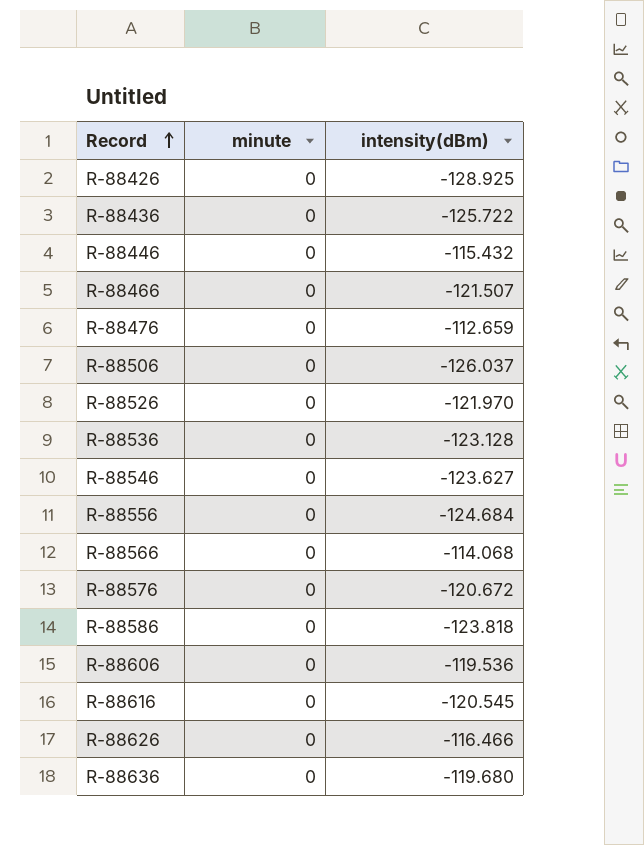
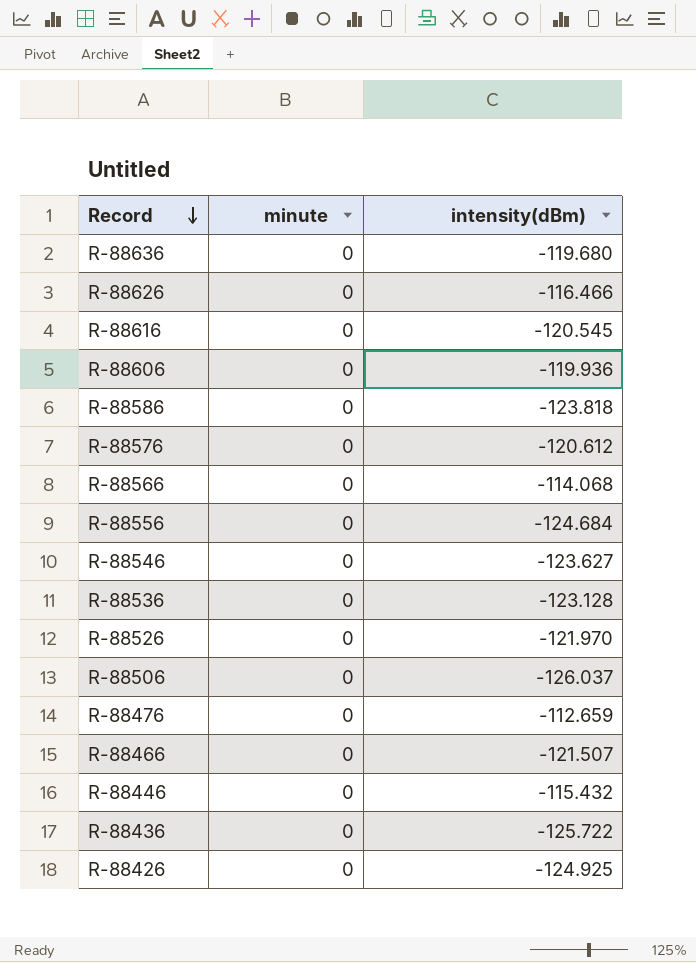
row order: Record ascending -> Record descending
R-88606 | intensity(dBm): -119.536 -> -119.936
R-88576 | intensity(dBm): -120.672 -> -120.612
R-88426 | intensity(dBm): -128.925 -> -124.925

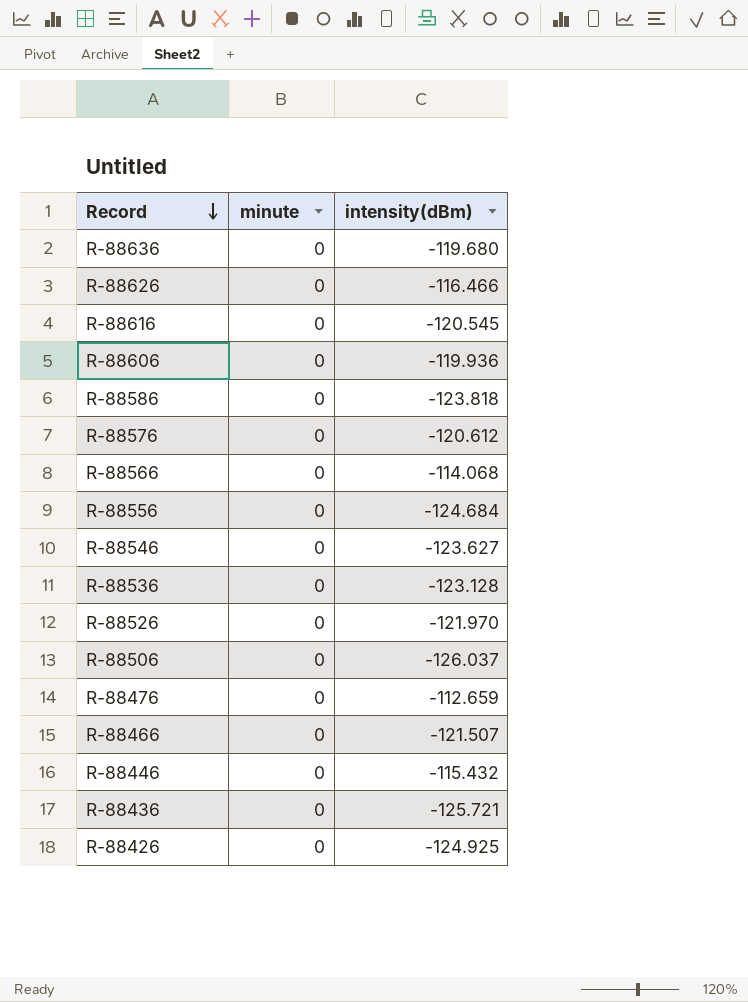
R-88436 | intensity(dBm): -125.722 -> -125.721

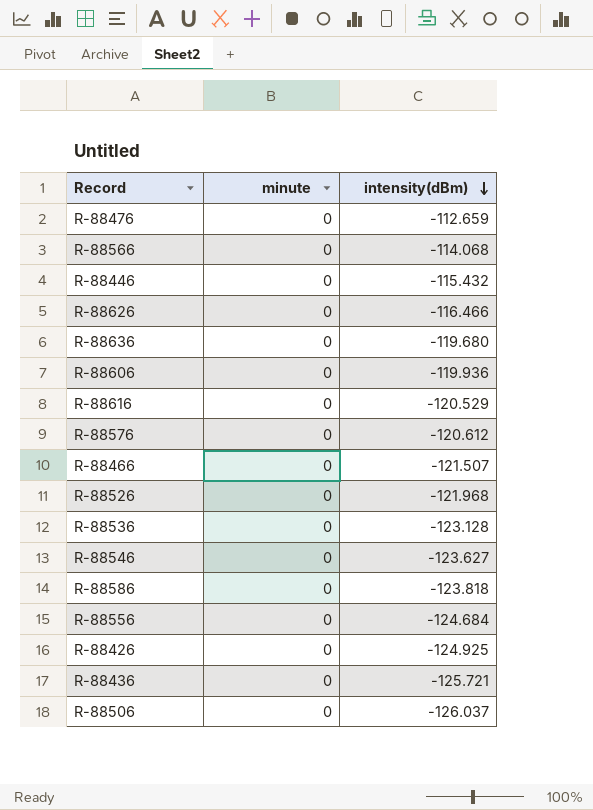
row order: Record descending -> intensity(dBm) descending
R-88616 | intensity(dBm): -120.545 -> -120.529
R-88526 | intensity(dBm): -121.970 -> -121.968

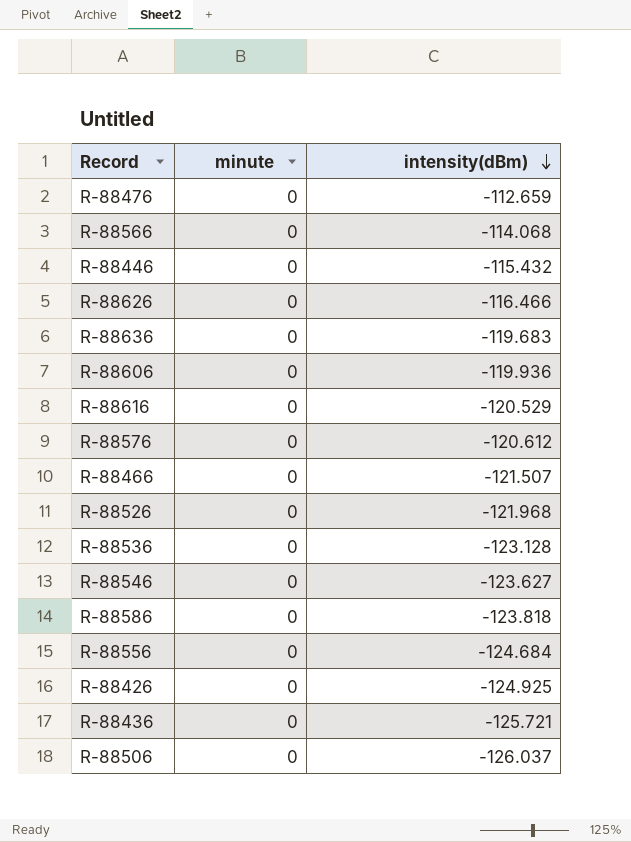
R-88636 | intensity(dBm): -119.680 -> -119.683

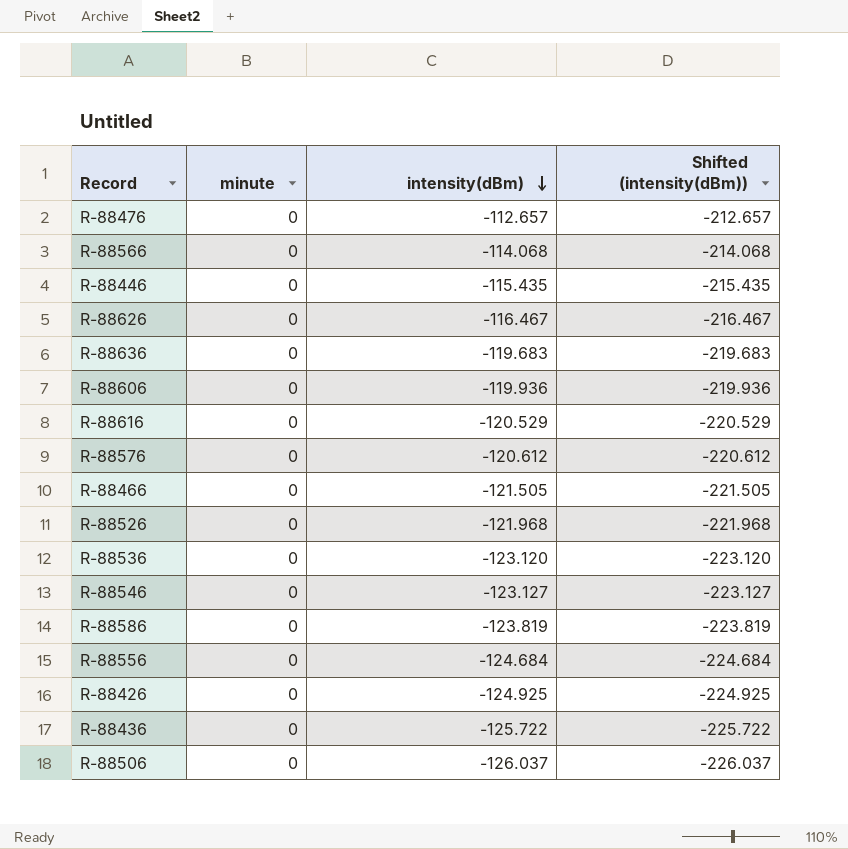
column Shifted (intensity(dBm)) | formula: none -> [intensity(dBm)] - 100
R-88476 | intensity(dBm): -112.659 -> -112.657
R-88446 | intensity(dBm): -115.432 -> -115.435
R-88626 | intensity(dBm): -116.466 -> -116.467
R-88466 | intensity(dBm): -121.507 -> -121.505
R-88536 | intensity(dBm): -123.128 -> -123.120
R-88546 | intensity(dBm): -123.627 -> -123.127
R-88586 | intensity(dBm): -123.818 -> -123.819
R-88436 | intensity(dBm): -125.721 -> -125.722

